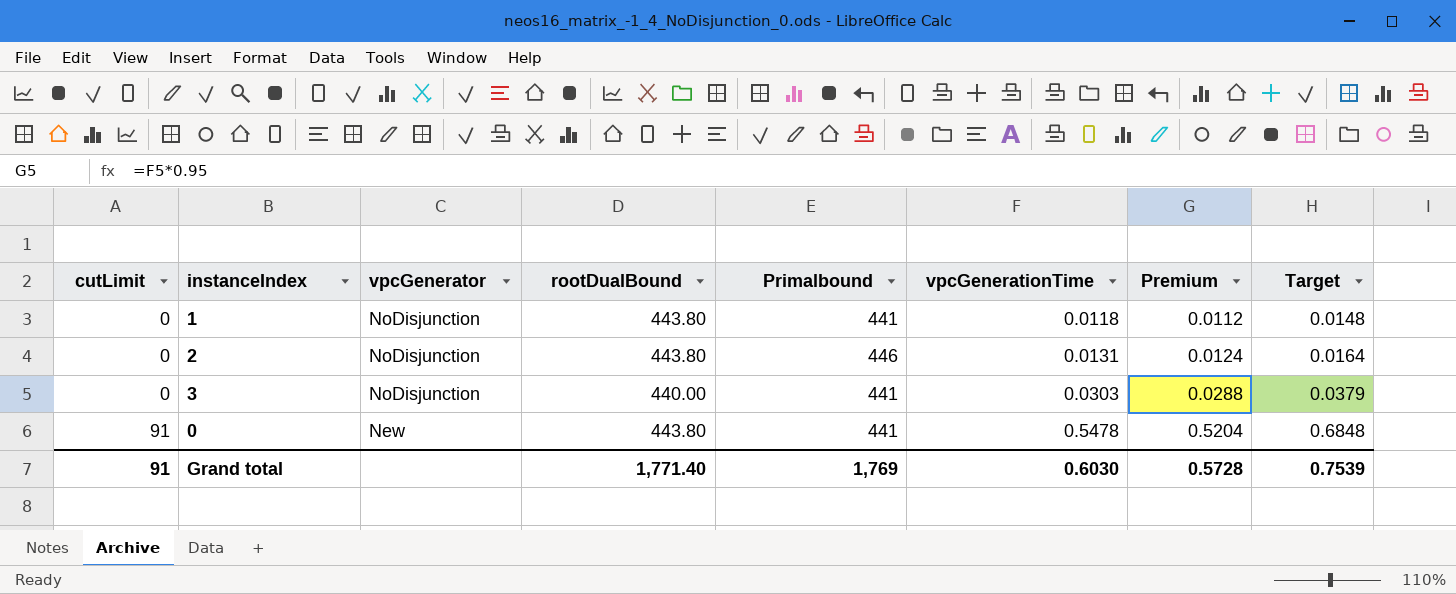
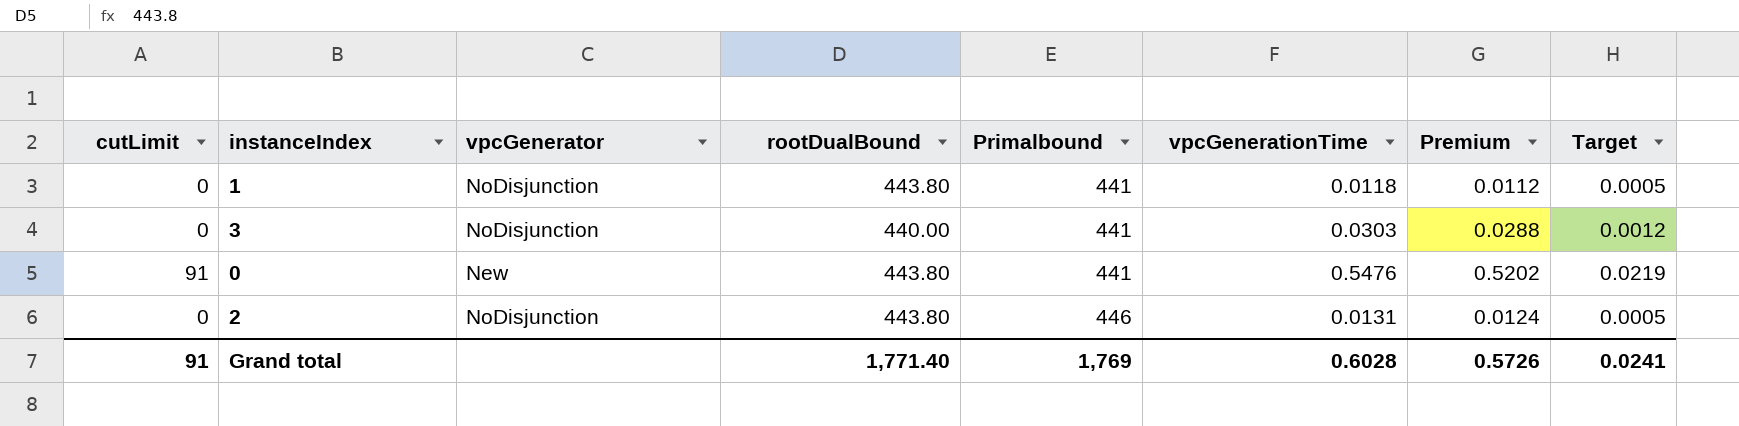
row order: cutLimit ascending -> Primalbound ascending
column Target | formula: [vpcGenerationTime] * 1.25 -> [vpcGenerationTime] * 0.04
0 | vpcGenerationTime: 0.5478 -> 0.5476
0 | Premium: 0.5204 -> 0.5202
Grand total | vpcGenerationTime: 0.6030 -> 0.6028
Grand total | Premium: 0.5728 -> 0.5726
Grand total | Target: 0.7539 -> 0.0241

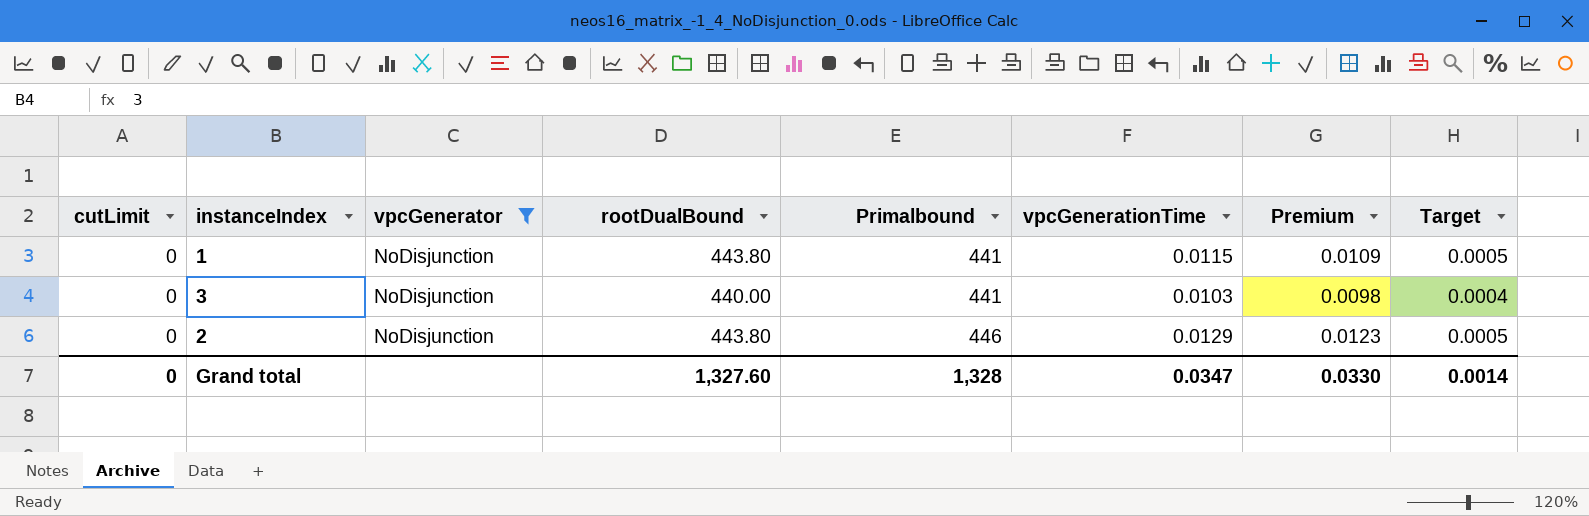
filter: none -> vpcGenerator = NoDisjunction
1 | vpcGenerationTime: 0.0118 -> 0.0115
1 | Premium: 0.0112 -> 0.0109
3 | vpcGenerationTime: 0.0303 -> 0.0103
3 | Premium: 0.0288 -> 0.0098
3 | Target: 0.0012 -> 0.0004
2 | vpcGenerationTime: 0.0131 -> 0.0129
2 | Premium: 0.0124 -> 0.0123
Grand total | cutLimit: 91 -> 0
Grand total | rootDualBound: 1,771.40 -> 1,327.60
Grand total | Primalbound: 1,769 -> 1,328
Grand total | vpcGenerationTime: 0.6028 -> 0.0347
Grand total | Premium: 0.5726 -> 0.0330
Grand total | Target: 0.0241 -> 0.0014

